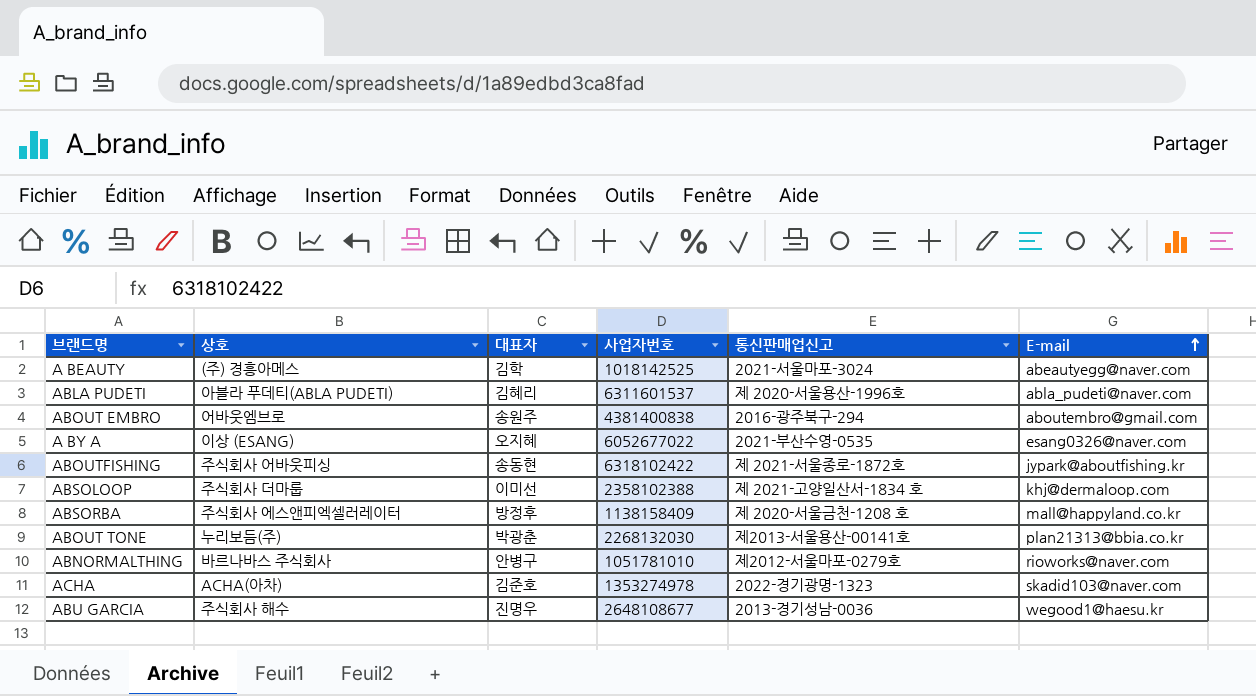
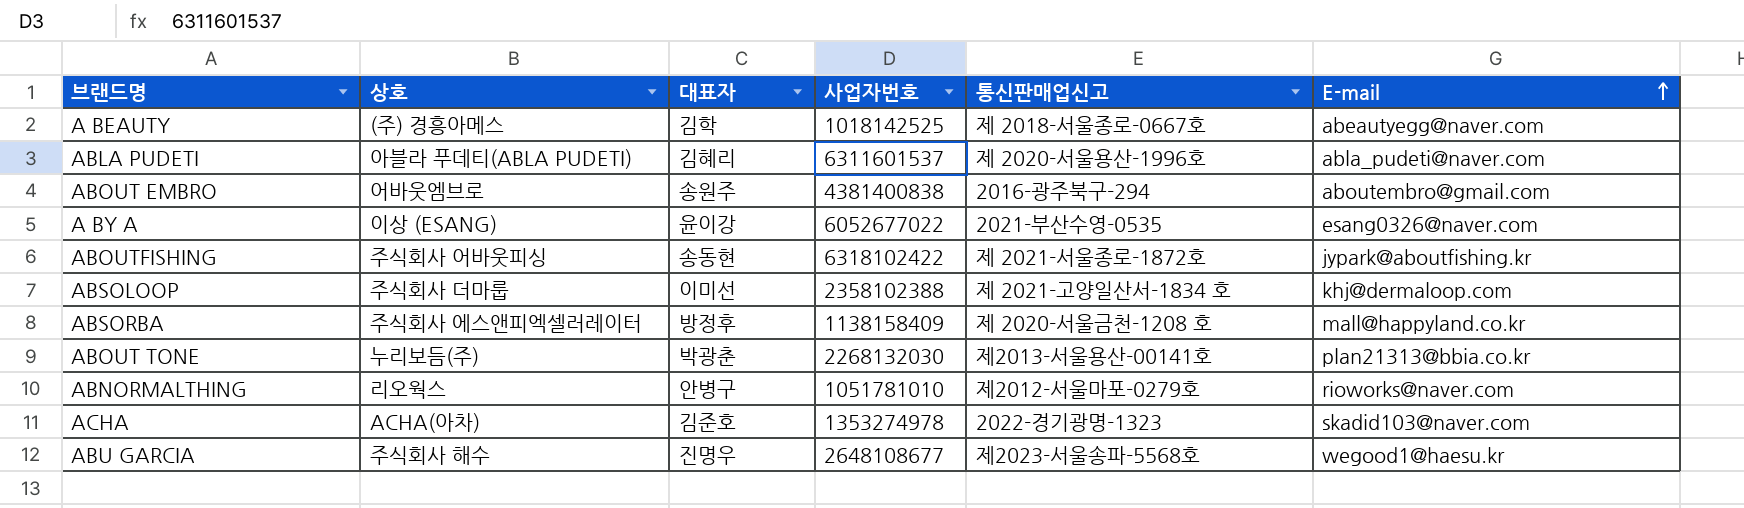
A BEAUTY | 통신판매업신고: 2021-서울마포-3024 -> 제 2018-서울종로-0667호
A BY A | 대표자: 오지혜 -> 윤이강
ABNORMALTHING | 상호: 바르나바스 주식회사 -> 리오웍스
ABU GARCIA | 통신판매업신고: 2013-경기성남-0036 -> 제2023-서울송파-5568호

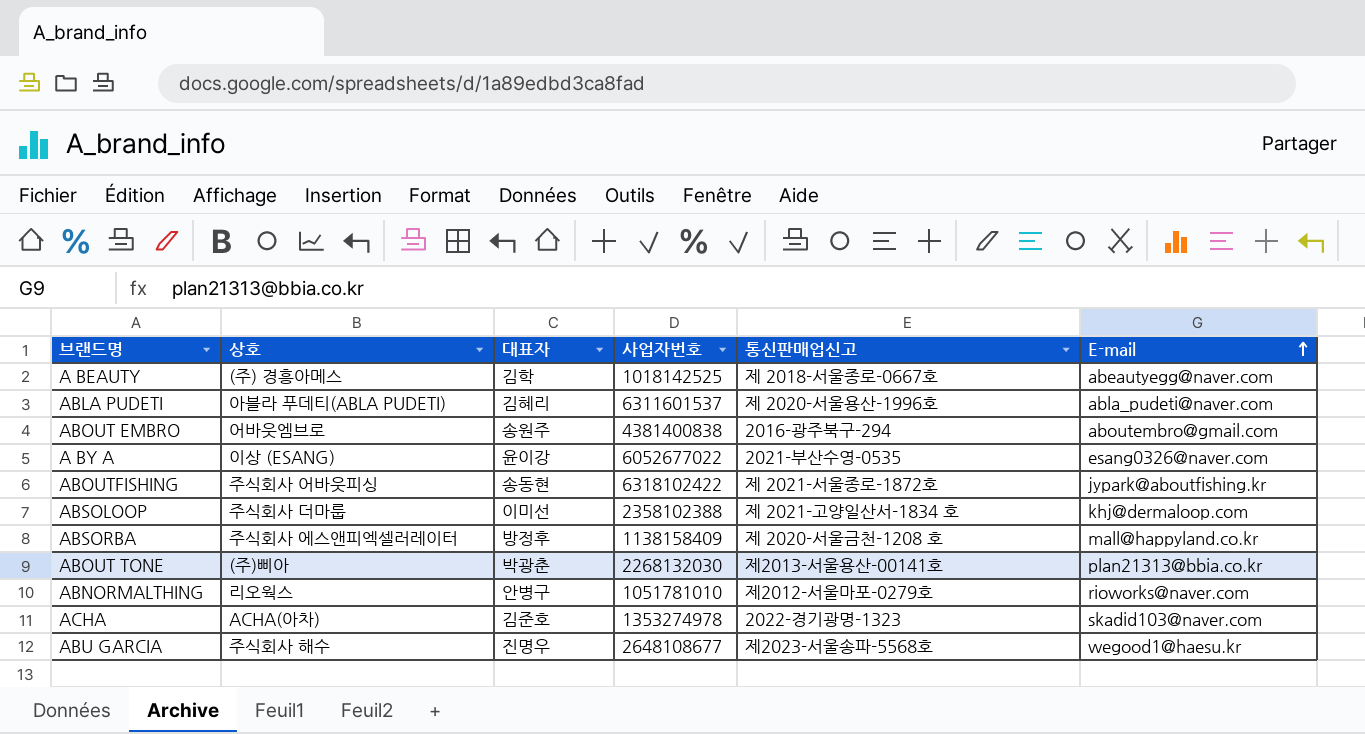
ABOUT TONE | 상호: 누리보듬(주) -> (주)삐아

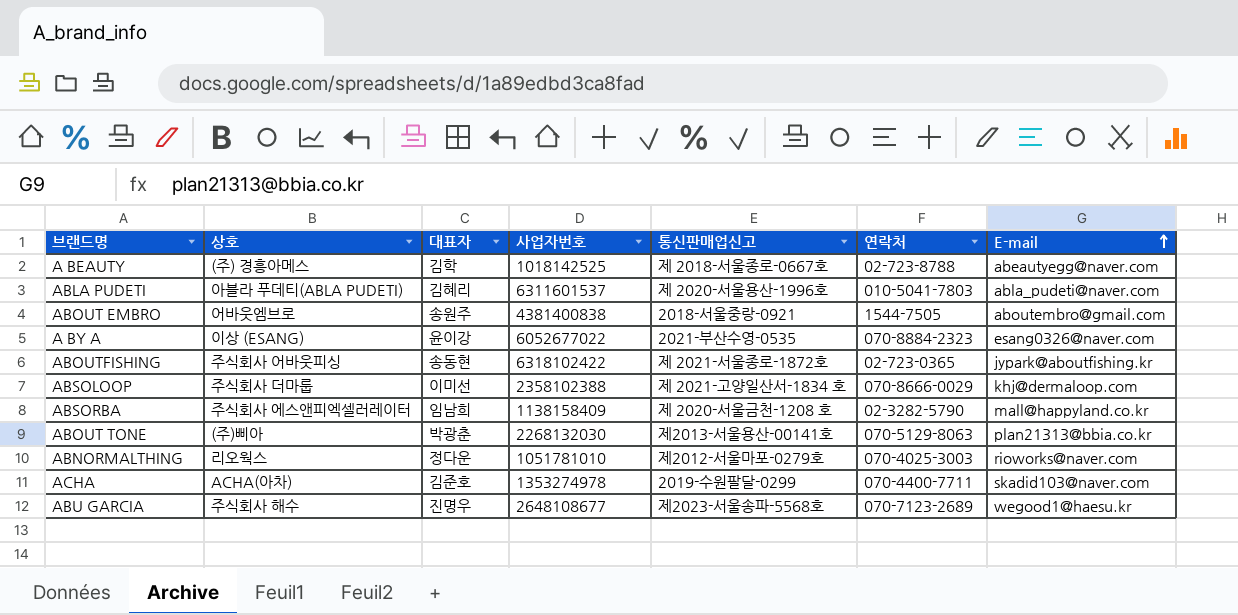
column 연락처 | position: none -> 6
ABOUT EMBRO | 통신판매업신고: 2016-광주북구-294 -> 2018-서울중랑-0921
ABSORBA | 대표자: 방정후 -> 임남희
ABNORMALTHING | 대표자: 안병구 -> 정다운
ACHA | 통신판매업신고: 2022-경기광명-1323 -> 2019-수원팔달-0299

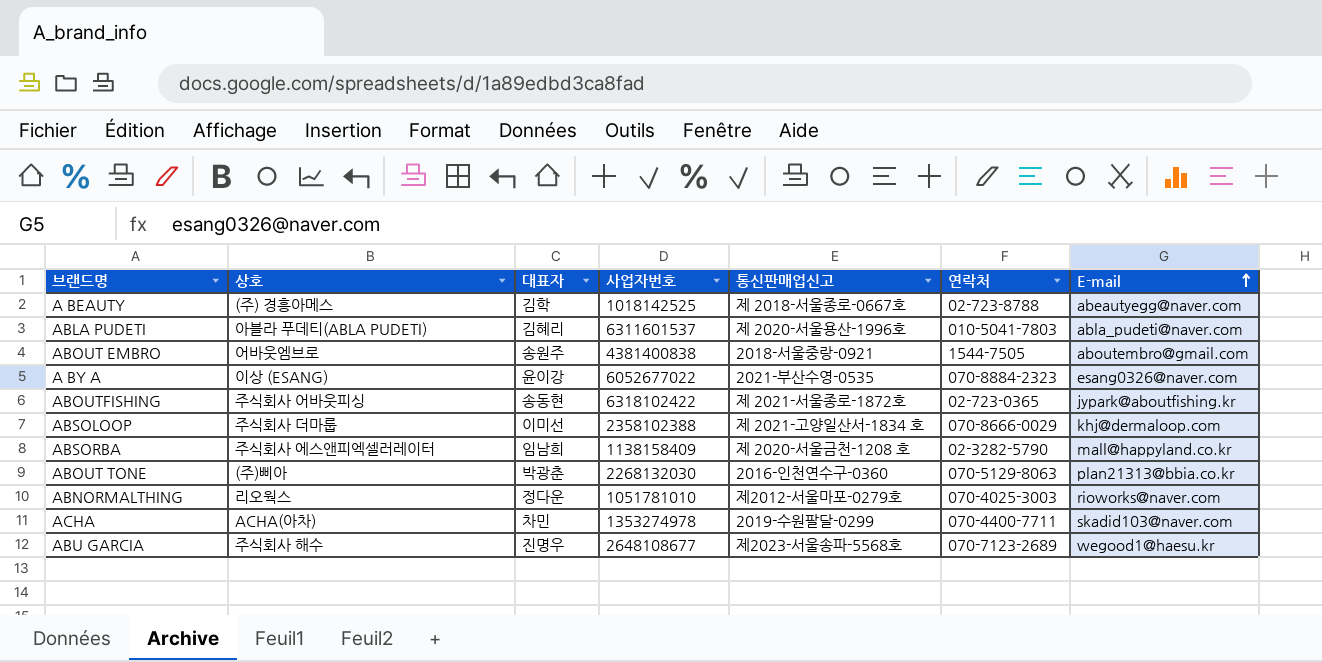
ABOUT TONE | 통신판매업신고: 제2013-서울용산-00141호 -> 2016-인천연수구-0360
ACHA | 대표자: 김준호 -> 차민

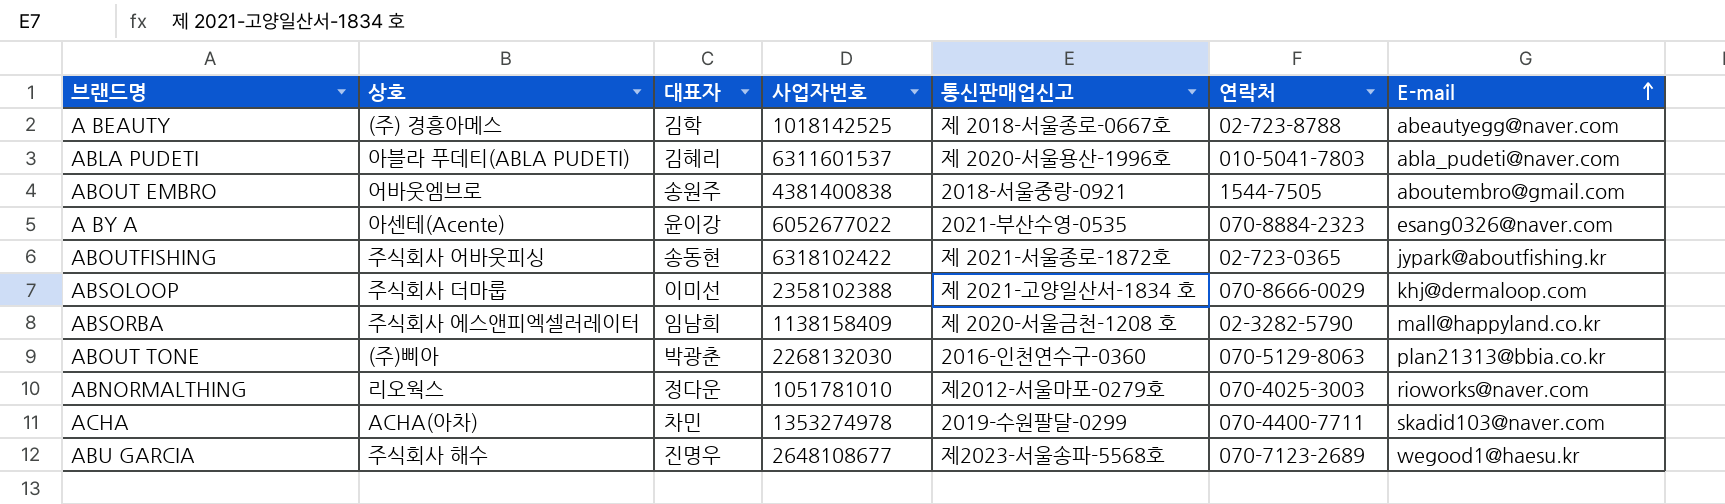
A BY A | 상호: 이상 (ESANG) -> 아센테(Acente)

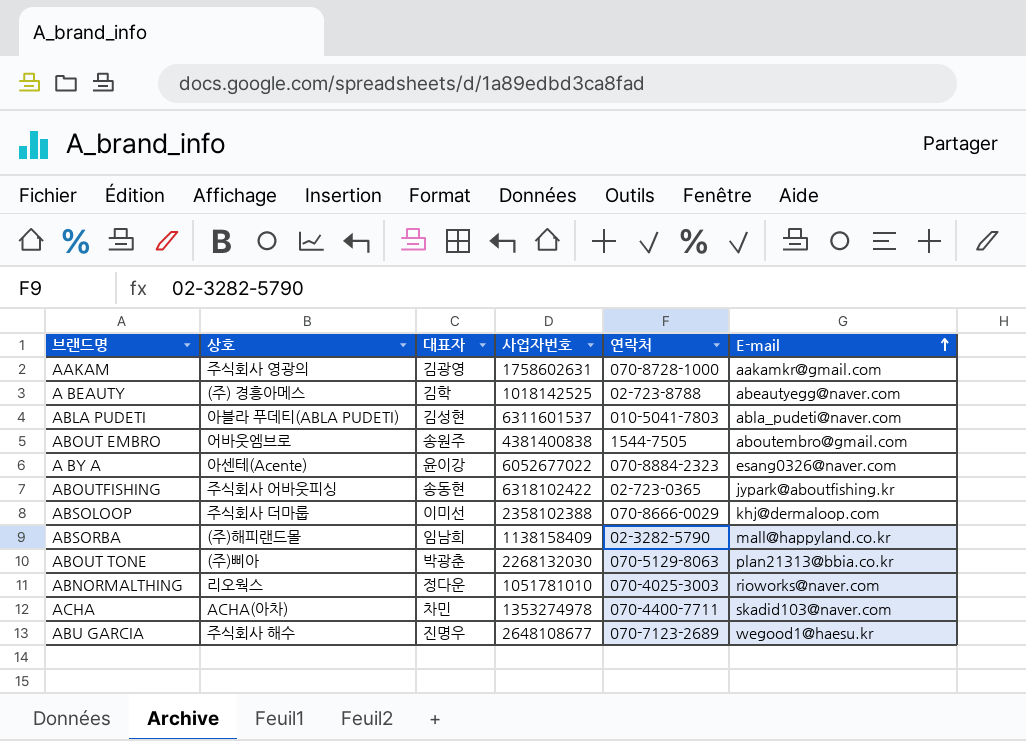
column 통신판매업신고 | position: 5 -> none
row AAKAM: none -> 주식회사 영광의 | 김광영 | 1758602631 | 070-8728-1000 | aakamkr@gmail.com
ABLA PUDETI | 대표자: 김혜리 -> 김성현
ABSORBA | 상호: 주식회사 에스앤피엑셀러레이터 -> (주)해피랜드몰

